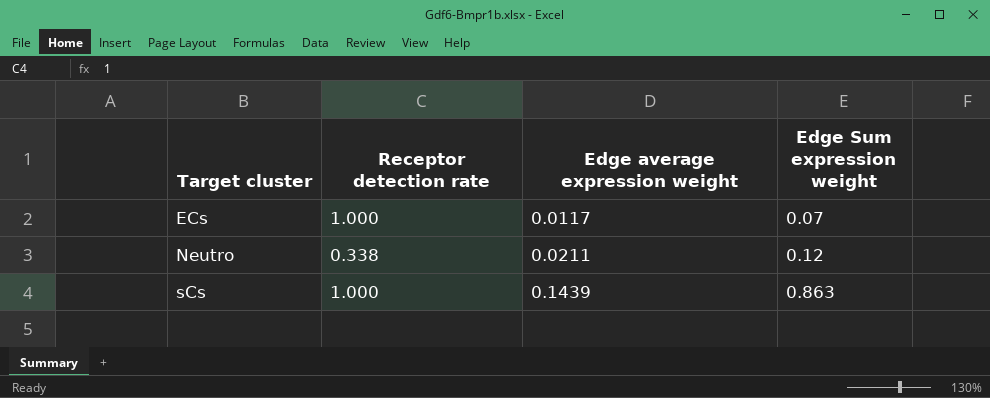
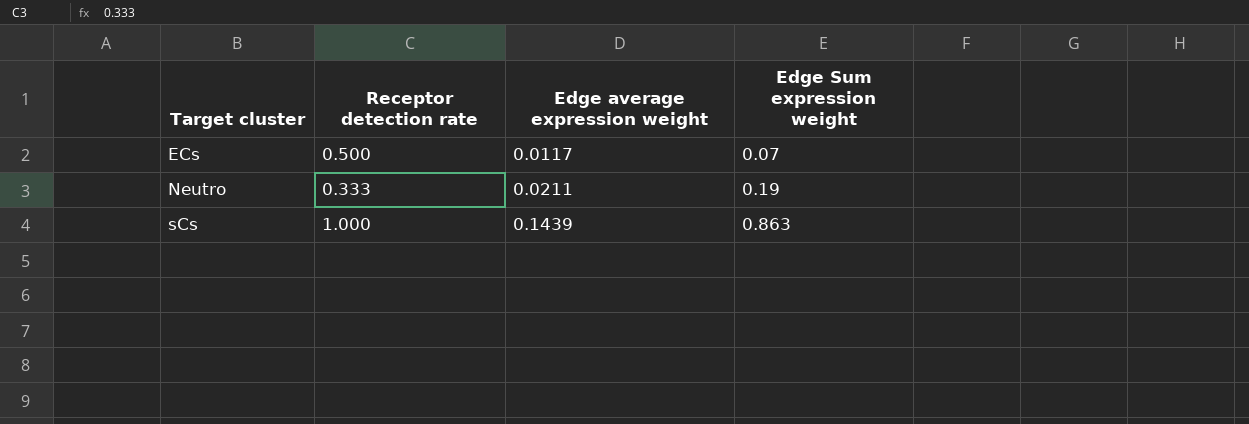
ECs | Receptor detection rate: 1.000 -> 0.500
Neutro | Receptor detection rate: 0.338 -> 0.333
Neutro | Edge Sum expression weight: 0.12 -> 0.19

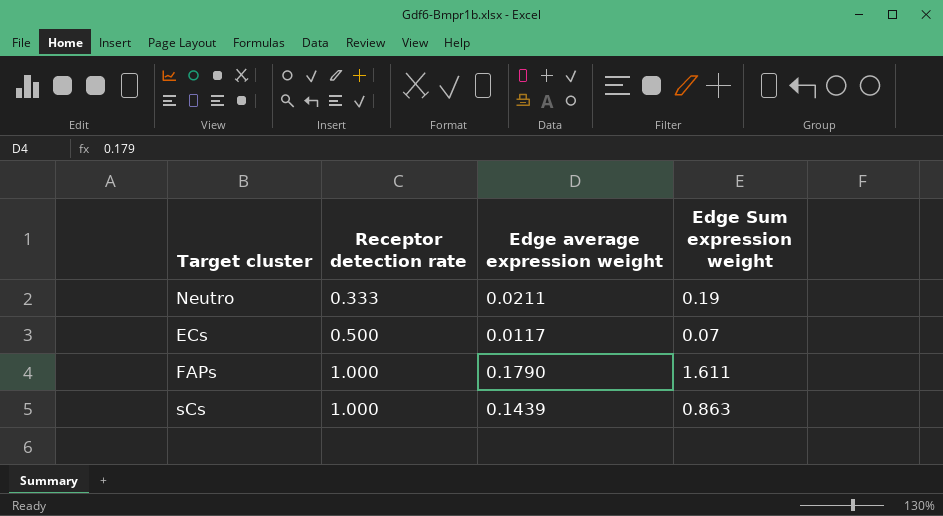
row order: Target cluster ascending -> Receptor detection rate ascending
row FAPs: none -> 1.000 | 0.1790 | 1.611

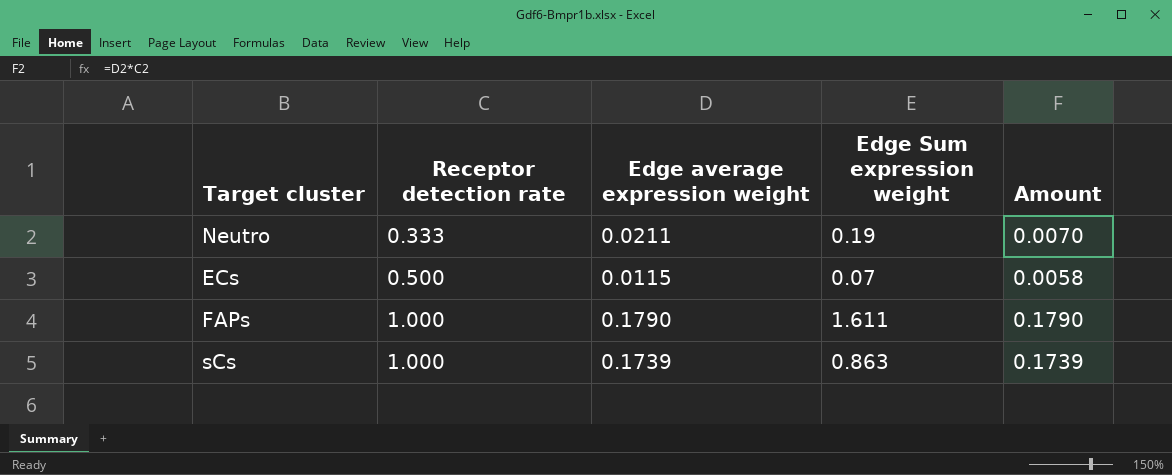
column Amount | formula: none -> [Receptor detection rate] * [Edge average expression weight]
ECs | Edge average expression weight: 0.0117 -> 0.0115
sCs | Edge average expression weight: 0.1439 -> 0.1739

